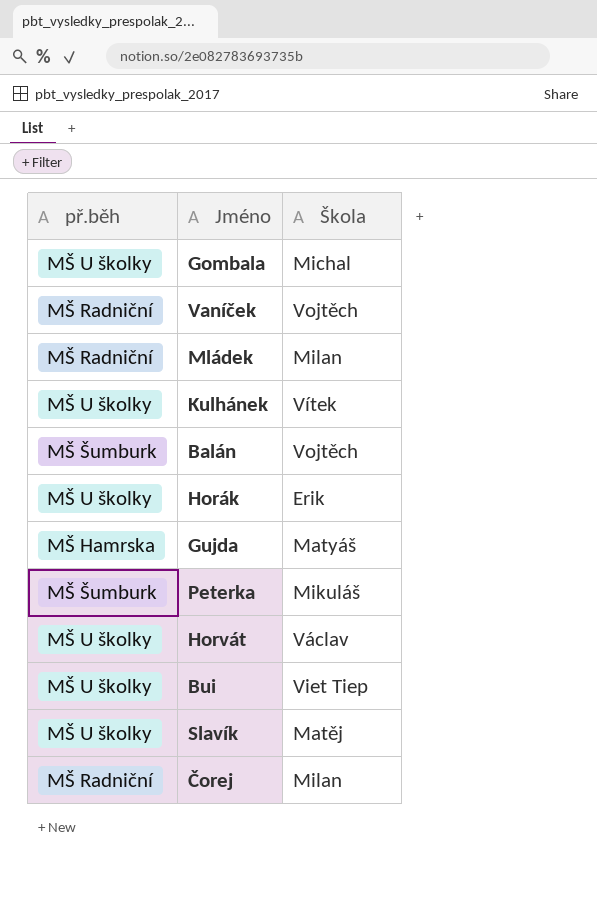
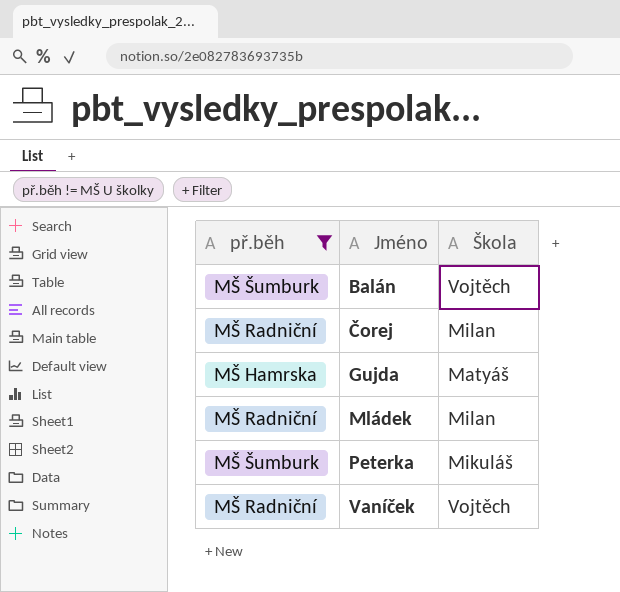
filter: none -> př.běh != MŠ U školky
row order: none -> Jméno ascending

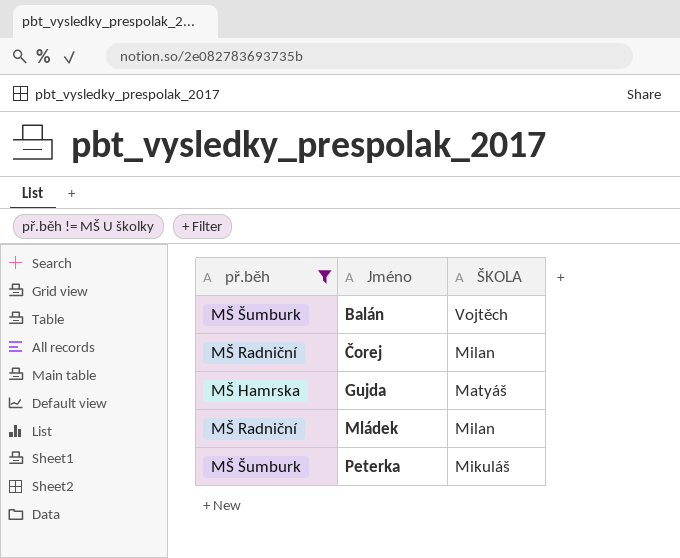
column name: Škola -> ŠKOLA
row Vaníček: MŠ Radniční | Vojtěch -> none

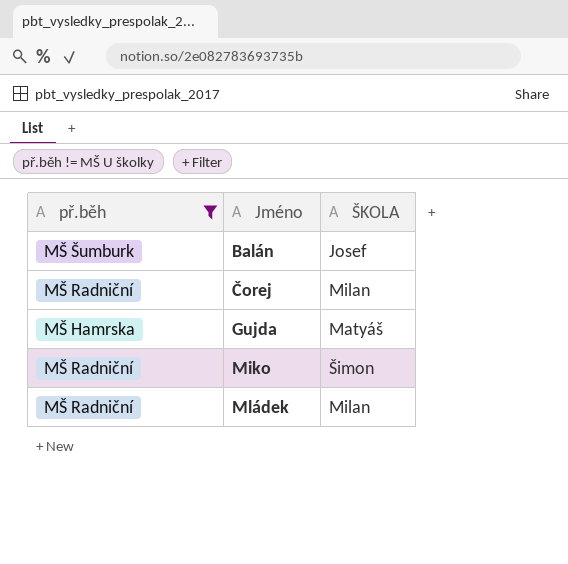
row Peterka: MŠ Šumburk | Mikuláš -> none
Balán | ŠKOLA: Vojtěch -> Josef
row Miko: none -> MŠ Radniční | Šimon

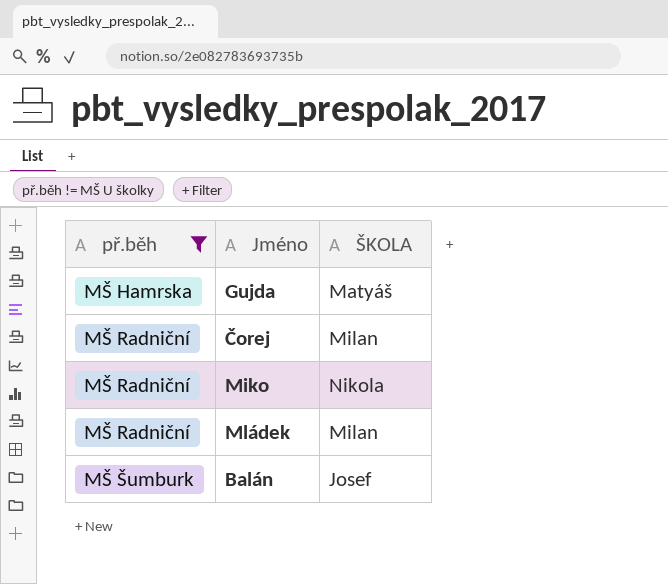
row order: Jméno ascending -> př.běh ascending
Miko | ŠKOLA: Šimon -> Nikola

